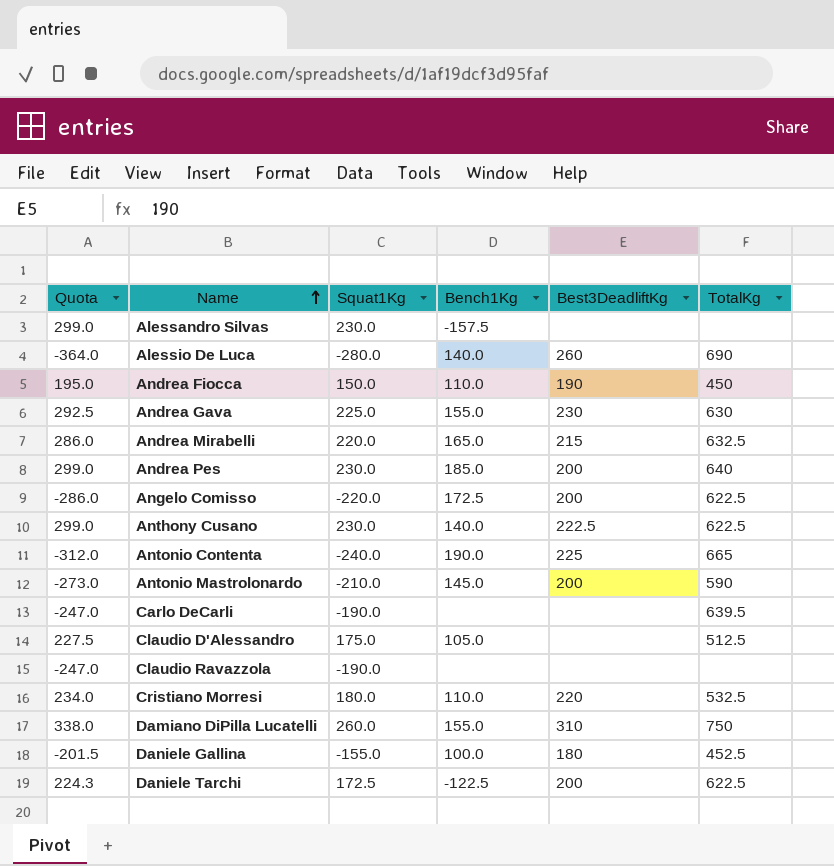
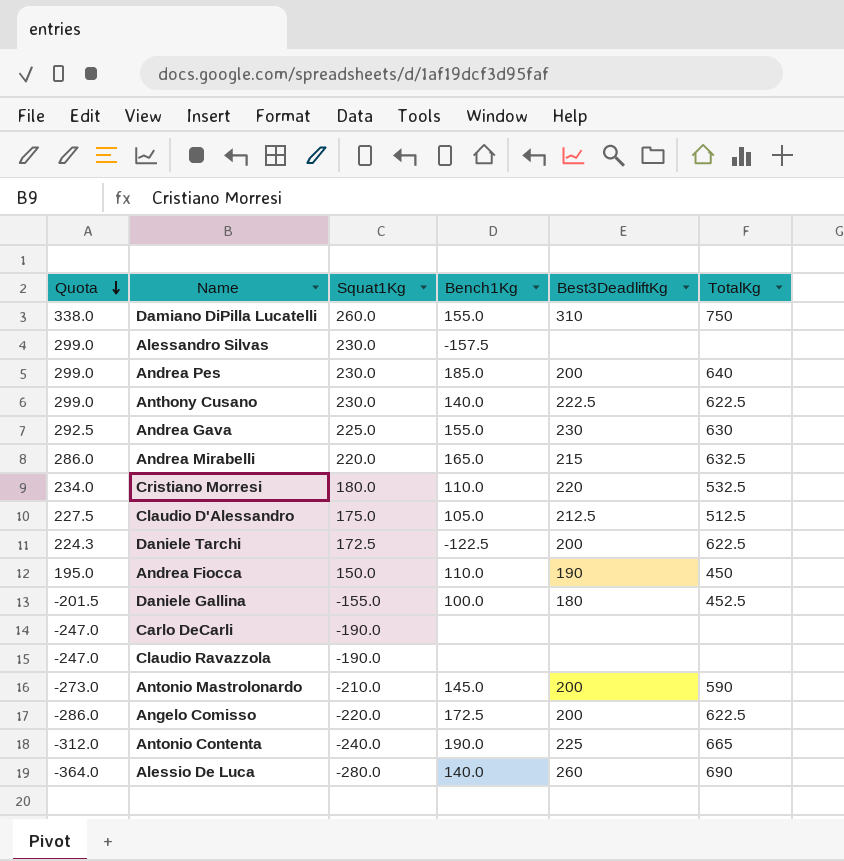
row order: Name ascending -> Quota descending
Claudio D'Alessandro | Best3DeadliftKg: none -> 212.5
Carlo DeCarli | TotalKg: 639.5 -> none

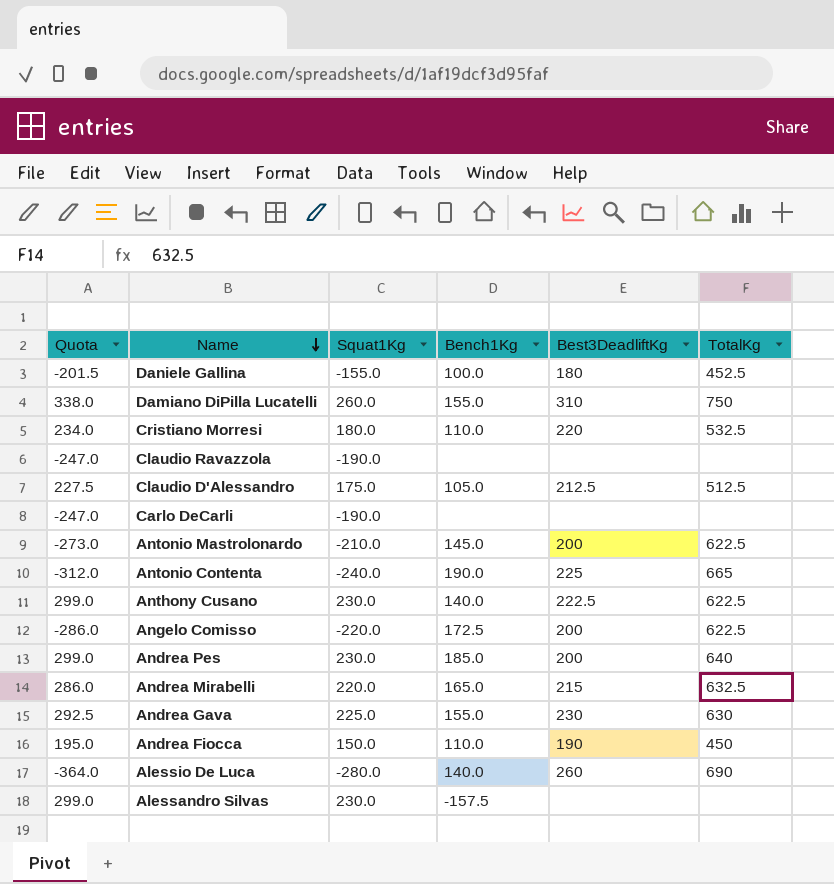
row order: Quota descending -> Name descending
row Daniele Tarchi: 224.3 | 172.5 | -122.5 | 200 | 622.5 -> none
Antonio Mastrolonardo | TotalKg: 590 -> 622.5

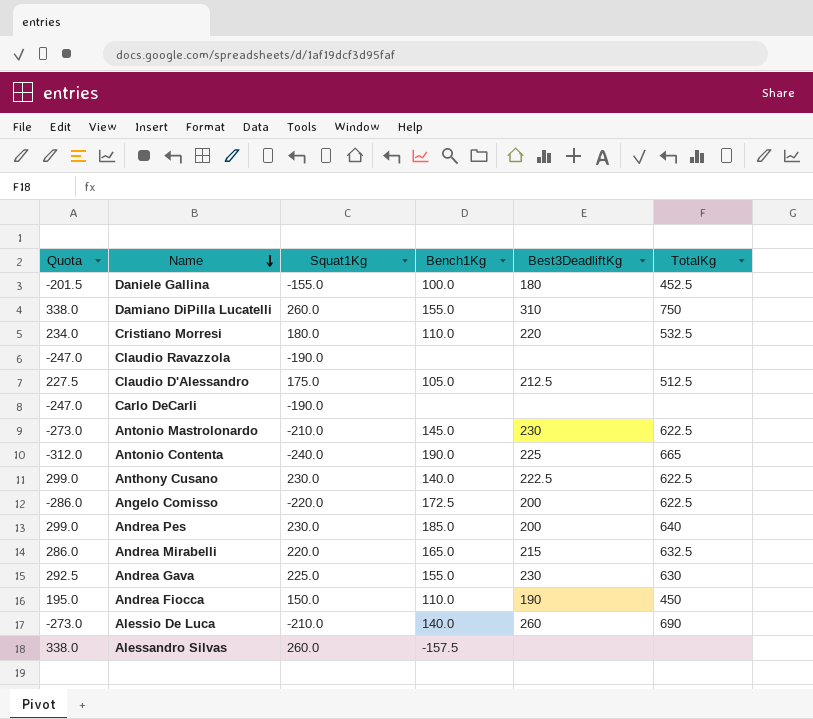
Antonio Mastrolonardo | Best3DeadliftKg: 200 -> 230
Alessio De Luca | Quota: -364.0 -> -273.0
Alessio De Luca | Squat1Kg: -280.0 -> -210.0
Alessandro Silvas | Quota: 299.0 -> 338.0
Alessandro Silvas | Squat1Kg: 230.0 -> 260.0

